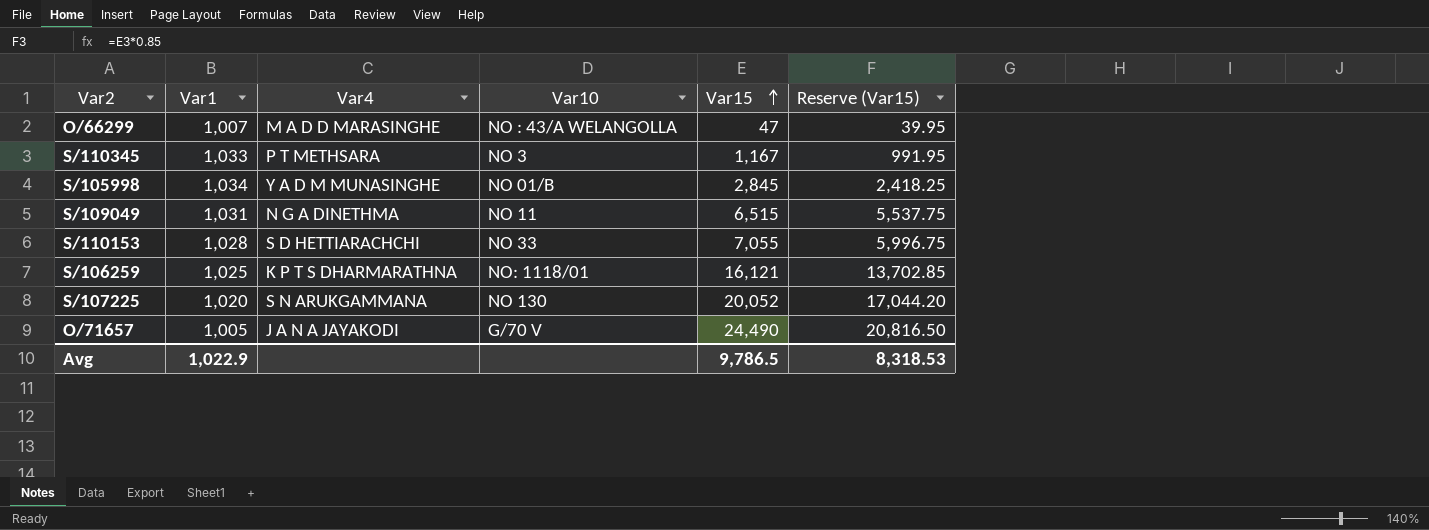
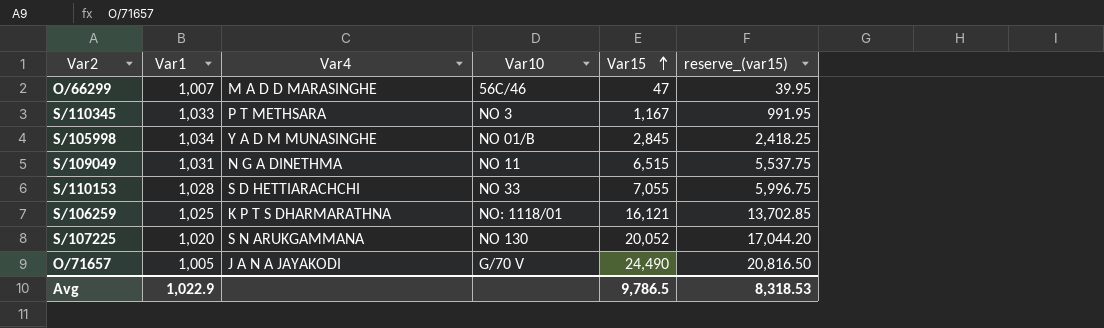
column name: Reserve (Var15) -> reserve_(var15)
O/66299 | Var10: NO : 43/A WELANGOLLA -> 56C/46

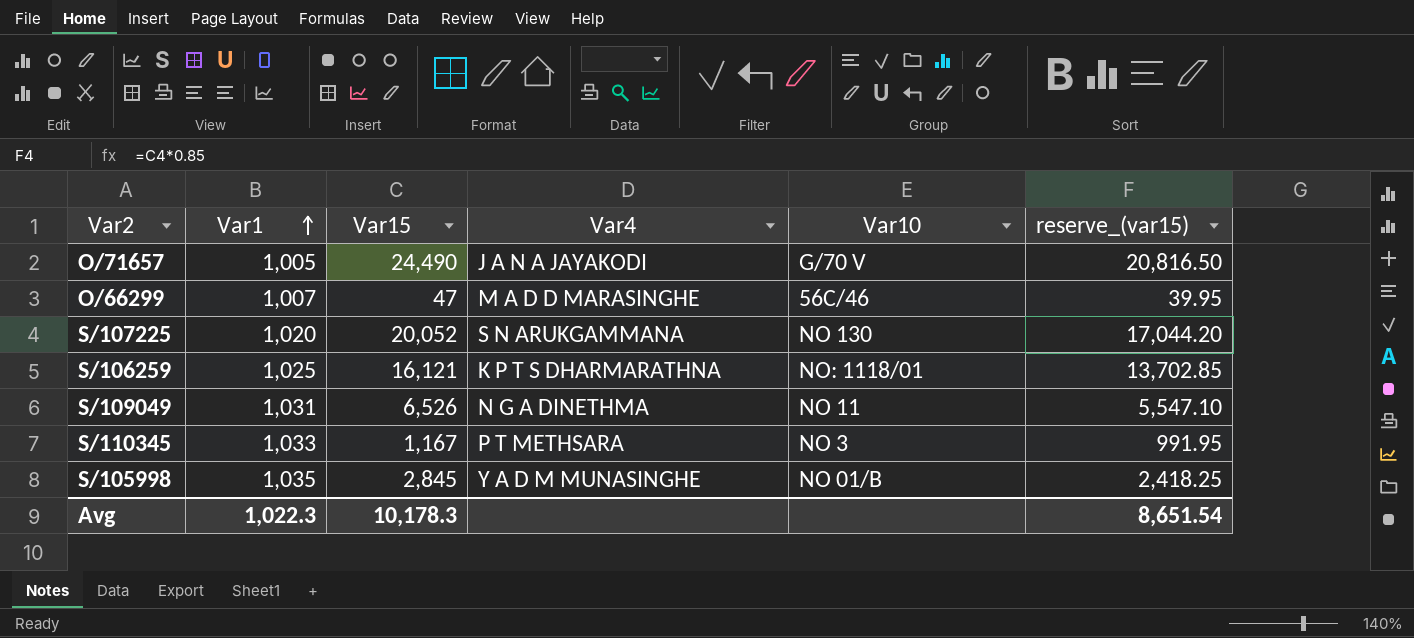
row order: Var15 ascending -> Var1 ascending
column Var15 | position: 5 -> 3
row S/110153: 1,028 | S D HETTIARACHCHI | NO 33 | 7,055 | 5,996.75 -> none
S/109049 | Var15: 6,515 -> 6,526
S/109049 | reserve_(var15): 5,537.75 -> 5,547.10
S/105998 | Var1: 1,034 -> 1,035
Avg | Var1: 1,022.9 -> 1,022.3
Avg | Var15: 9,786.5 -> 10,178.3
Avg | reserve_(var15): 8,318.53 -> 8,651.54

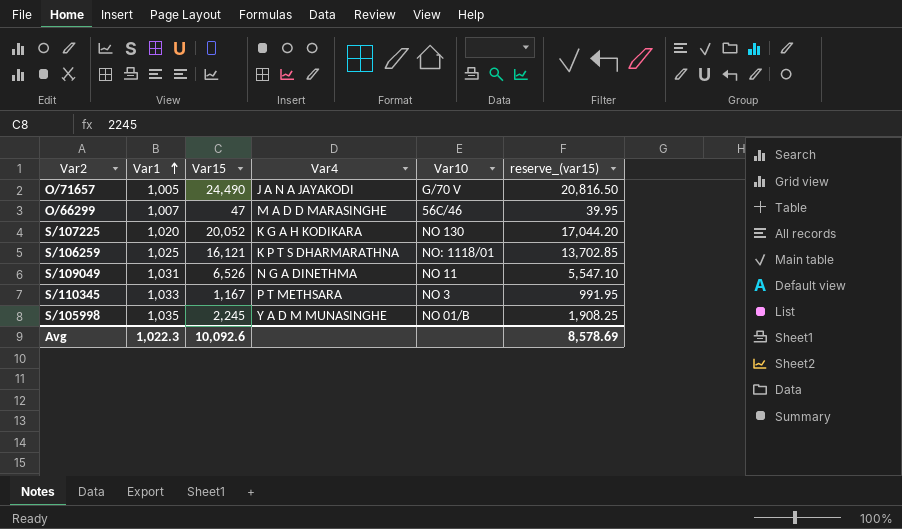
S/107225 | Var4: S N ARUKGAMMANA -> K G A H KODIKARA
S/105998 | Var15: 2,845 -> 2,245
S/105998 | reserve_(var15): 2,418.25 -> 1,908.25
Avg | Var15: 10,178.3 -> 10,092.6
Avg | reserve_(var15): 8,651.54 -> 8,578.69

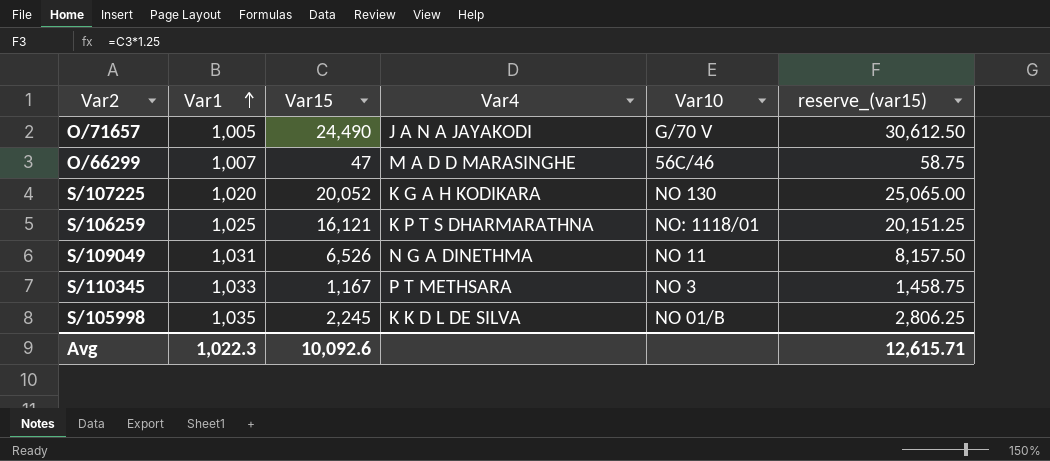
column reserve_(var15) | formula: [Var15] * 0.85 -> [Var15] * 1.25
S/105998 | Var4: Y A D M MUNASINGHE -> K K D L DE SILVA
Avg | reserve_(var15): 8,578.69 -> 12,615.71

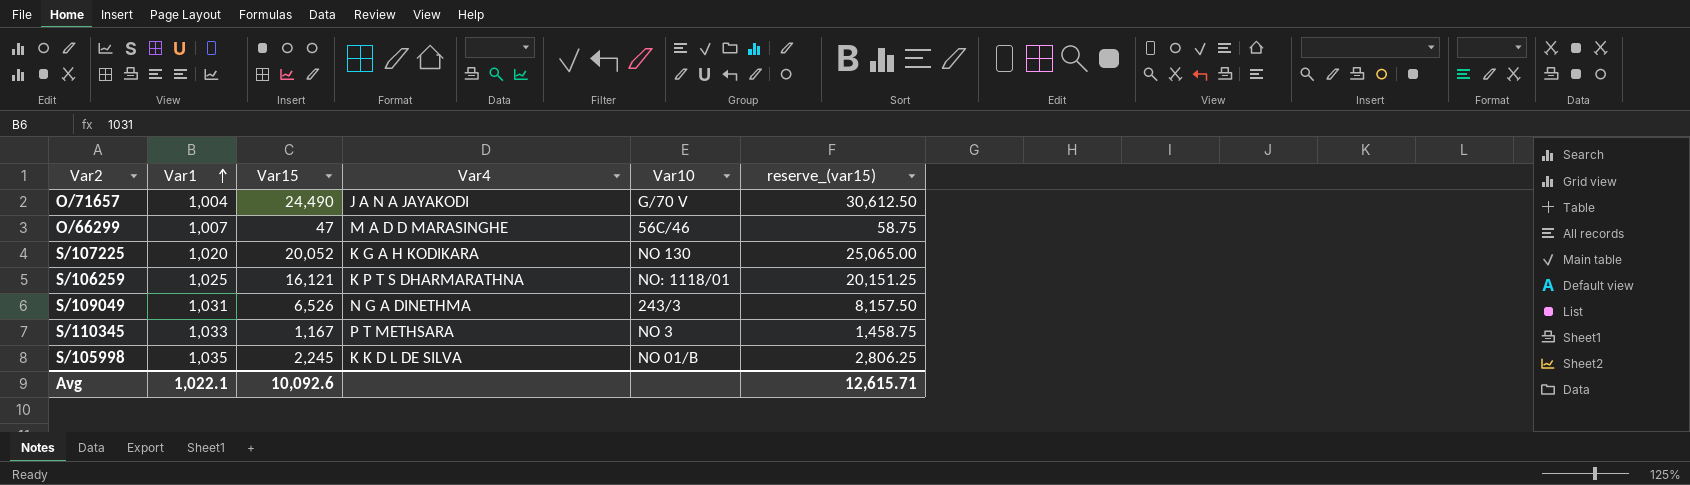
O/71657 | Var1: 1,005 -> 1,004
S/109049 | Var10: NO 11 -> 243/3
Avg | Var1: 1,022.3 -> 1,022.1

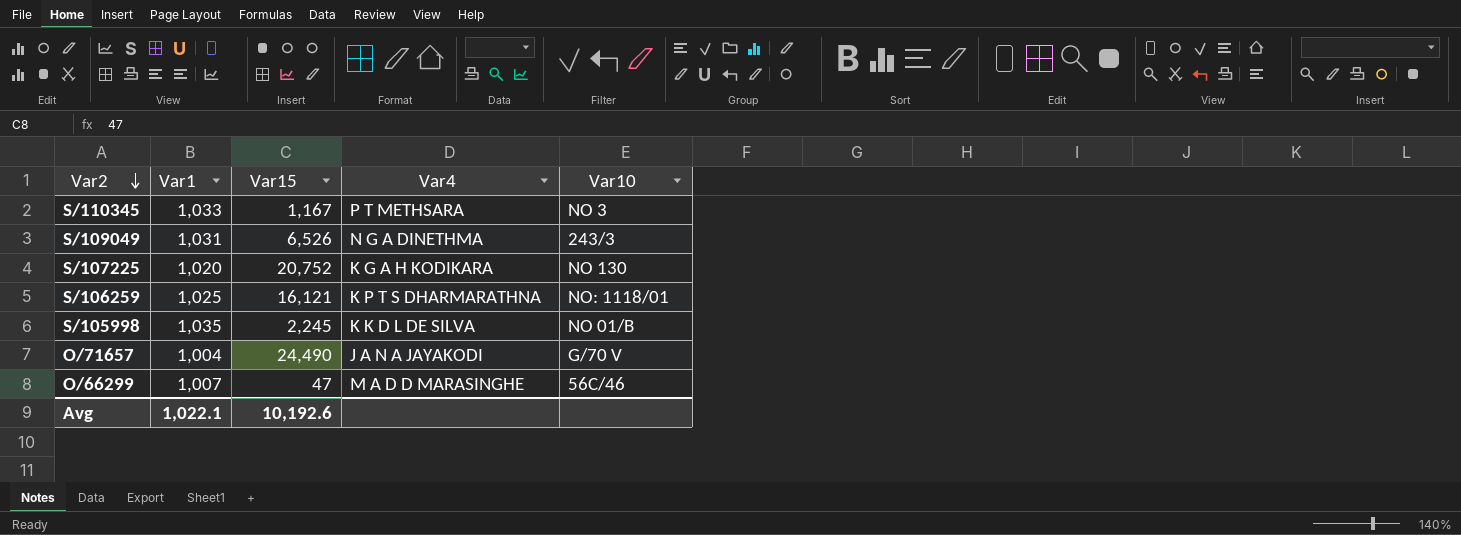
row order: Var1 ascending -> Var2 descending
column reserve_(var15) | formula: [Var15] * 1.25 -> none
S/107225 | Var15: 20,052 -> 20,752
Avg | Var15: 10,092.6 -> 10,192.6

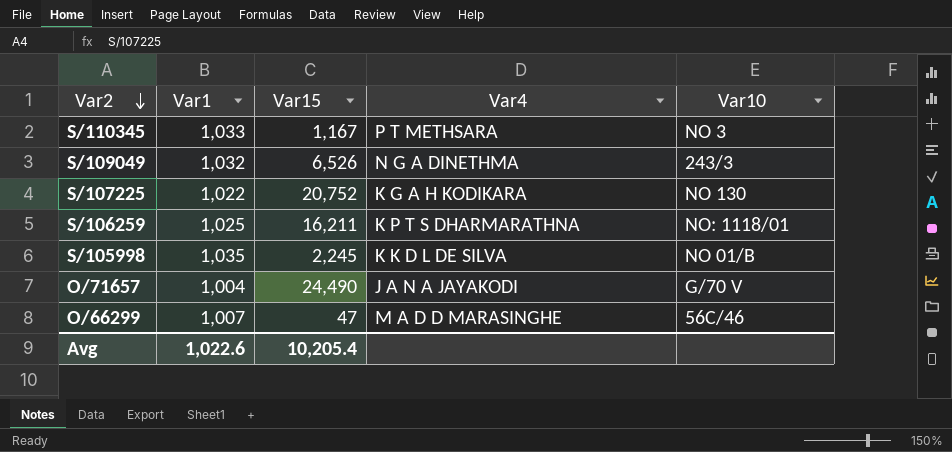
S/109049 | Var1: 1,031 -> 1,032
S/107225 | Var1: 1,020 -> 1,022
S/106259 | Var15: 16,121 -> 16,211
Avg | Var1: 1,022.1 -> 1,022.6
Avg | Var15: 10,192.6 -> 10,205.4

